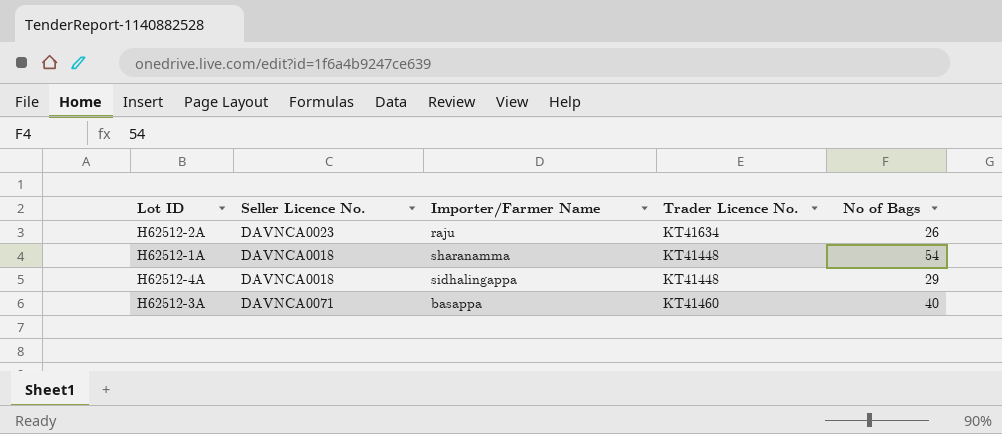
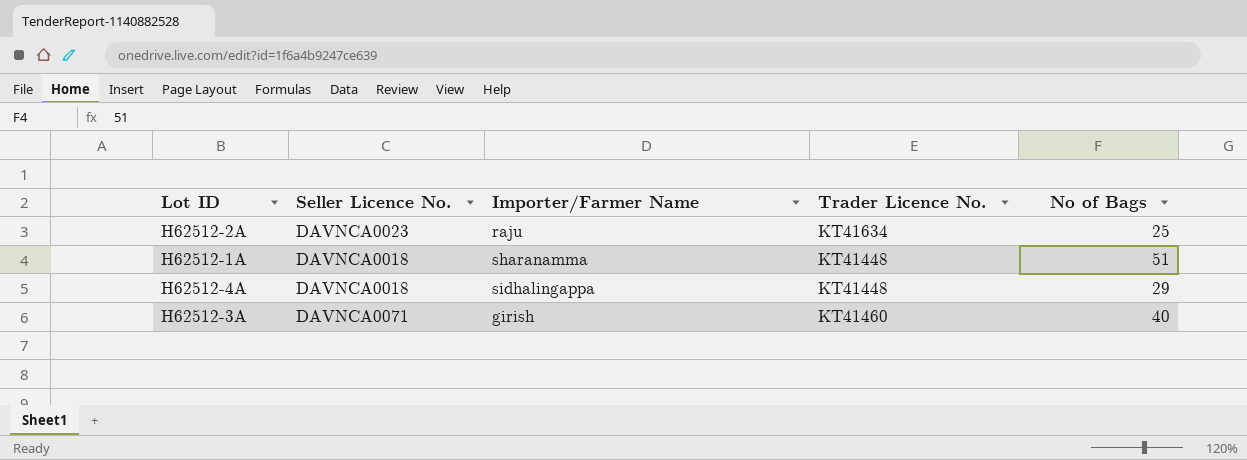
H62512-2A | No of Bags: 26 -> 25
H62512-1A | No of Bags: 54 -> 51
H62512-3A | Importer/Farmer Name: basappa -> girish

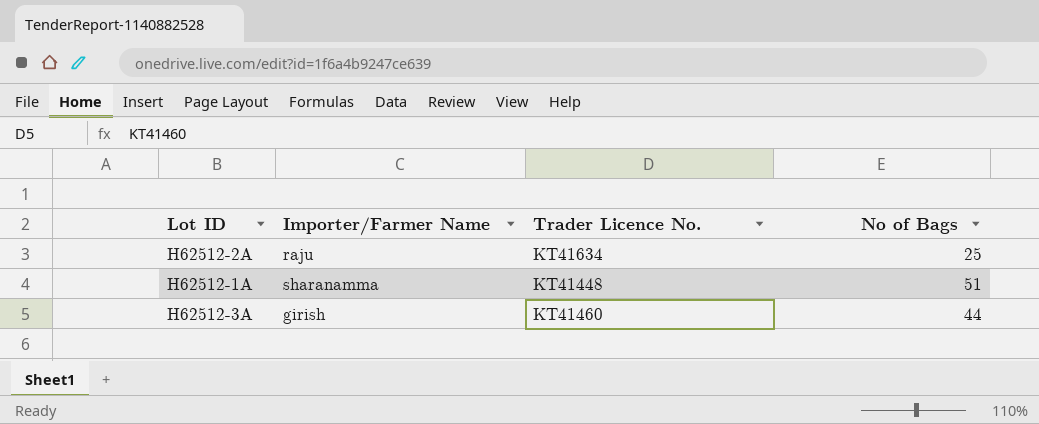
column Seller Licence No. | position: 2 -> none
row H62512-4A: DAVNCA0018 | sidhalingappa | KT41448 | 29 -> none
H62512-3A | No of Bags: 40 -> 44

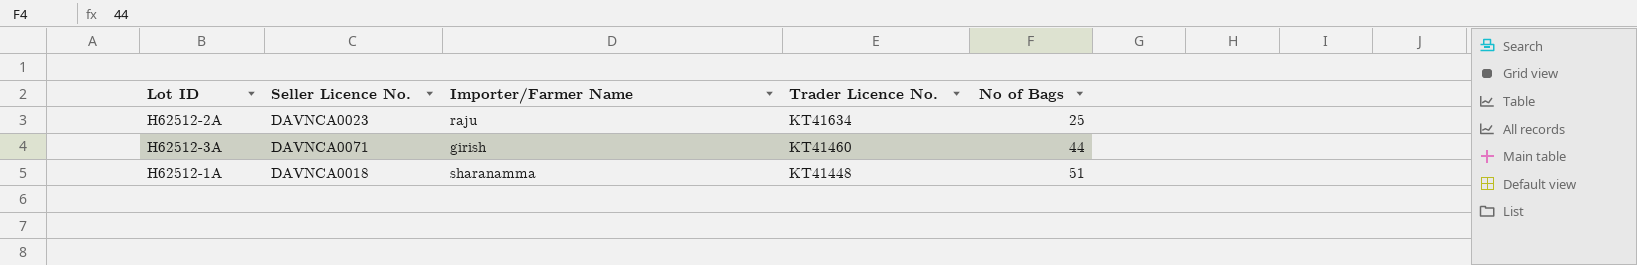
row order: none -> Trader Licence No. descending
column Seller Licence No. | position: none -> 2

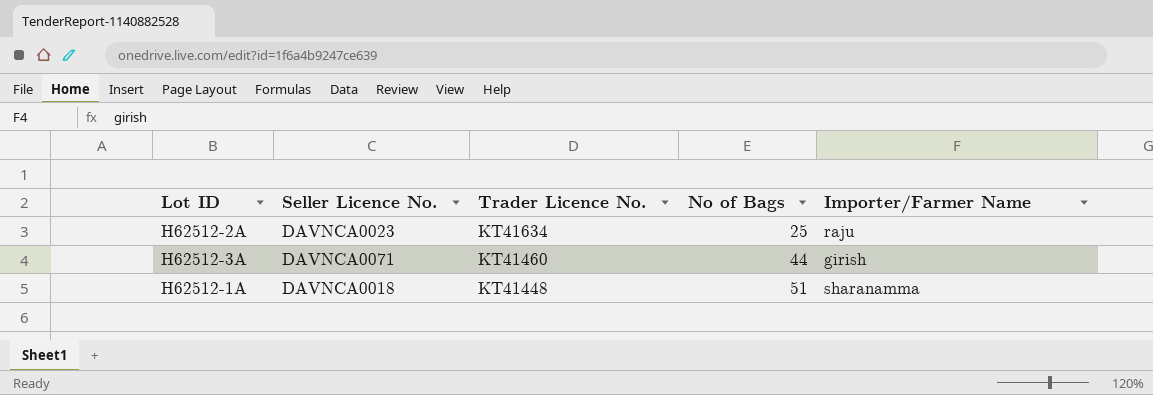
column Importer/Farmer Name | position: 3 -> 5

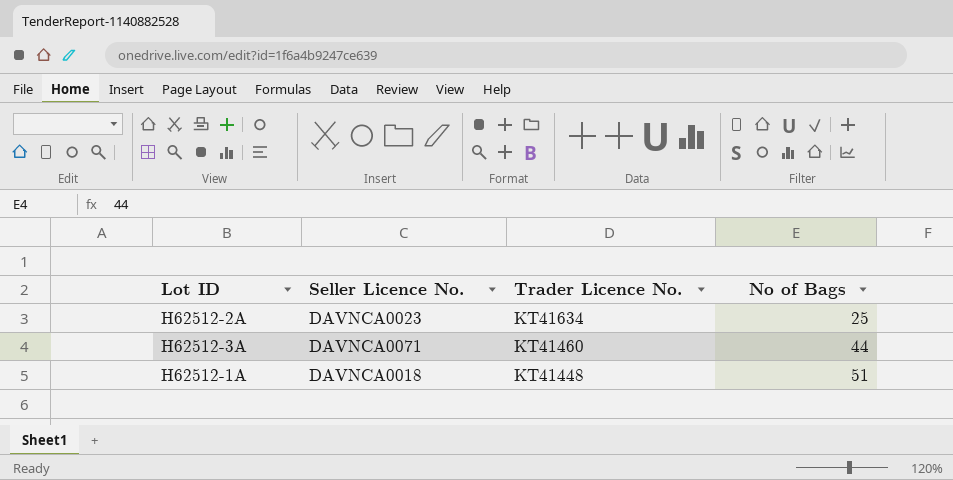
column Importer/Farmer Name | position: 5 -> none

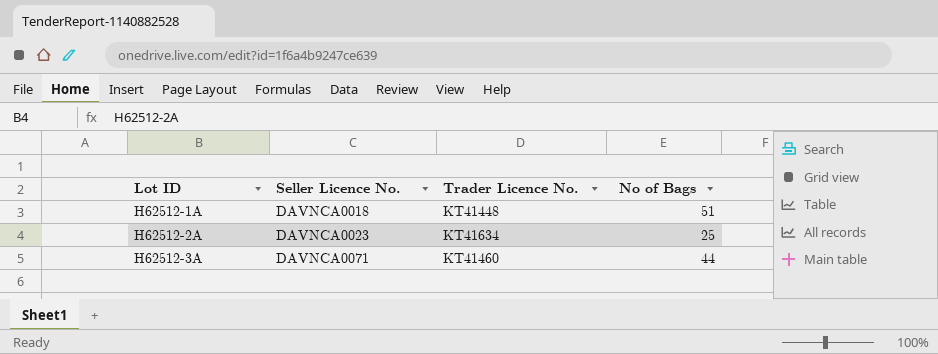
row order: Trader Licence No. descending -> Lot ID ascending

